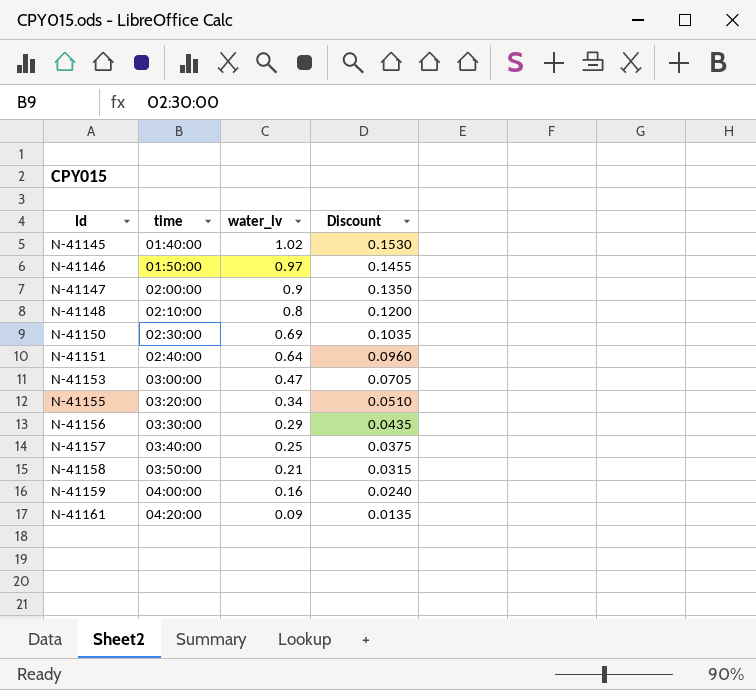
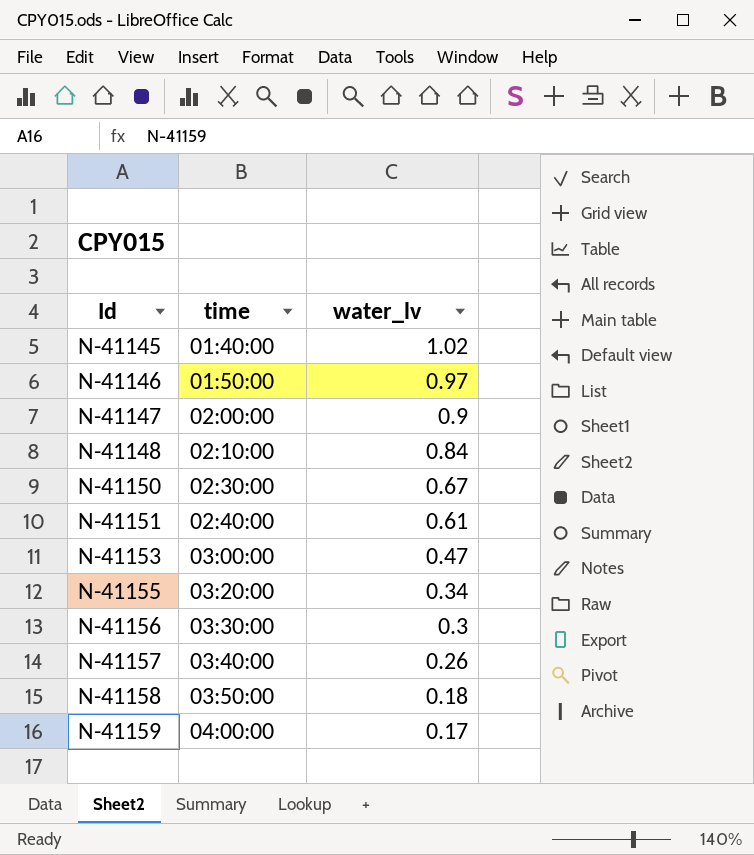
column Discount | formula: [water_lv] * 0.15 -> none
row N-41161: 04:20:00 | 0.09 | 0.0135 -> none
N-41148 | water_lv: 0.8 -> 0.84
N-41150 | water_lv: 0.69 -> 0.67
N-41151 | water_lv: 0.64 -> 0.61
N-41156 | water_lv: 0.29 -> 0.3
N-41157 | water_lv: 0.25 -> 0.26
N-41158 | water_lv: 0.21 -> 0.18
N-41159 | water_lv: 0.16 -> 0.17

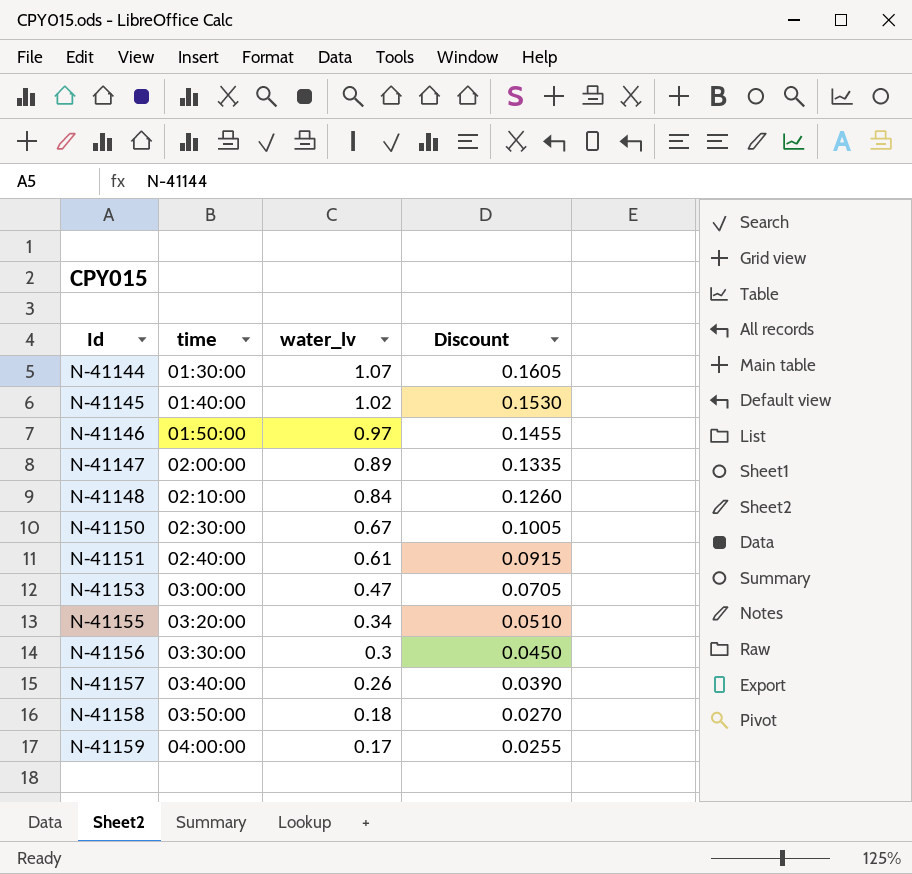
column Discount | formula: none -> [water_lv] * 0.15
row N-41144: none -> 01:30:00 | 1.07 | 0.1605
N-41147 | water_lv: 0.9 -> 0.89

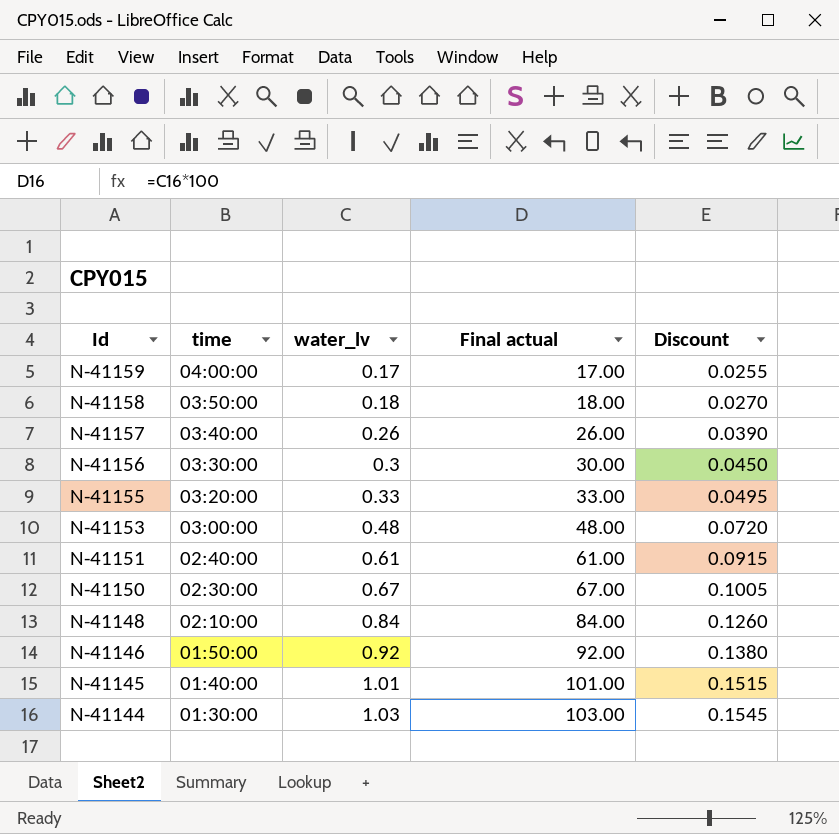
row order: Id ascending -> Id descending
column Final actual | formula: none -> [water_lv] * 100
row N-41147: 02:00:00 | 0.89 | 0.1335 -> none
N-41155 | water_lv: 0.34 -> 0.33
N-41155 | Discount: 0.0510 -> 0.0495
N-41153 | water_lv: 0.47 -> 0.48
N-41153 | Discount: 0.0705 -> 0.0720
N-41146 | water_lv: 0.97 -> 0.92
N-41146 | Discount: 0.1455 -> 0.1380
N-41145 | water_lv: 1.02 -> 1.01
N-41145 | Discount: 0.1530 -> 0.1515
N-41144 | water_lv: 1.07 -> 1.03
N-41144 | Discount: 0.1605 -> 0.1545

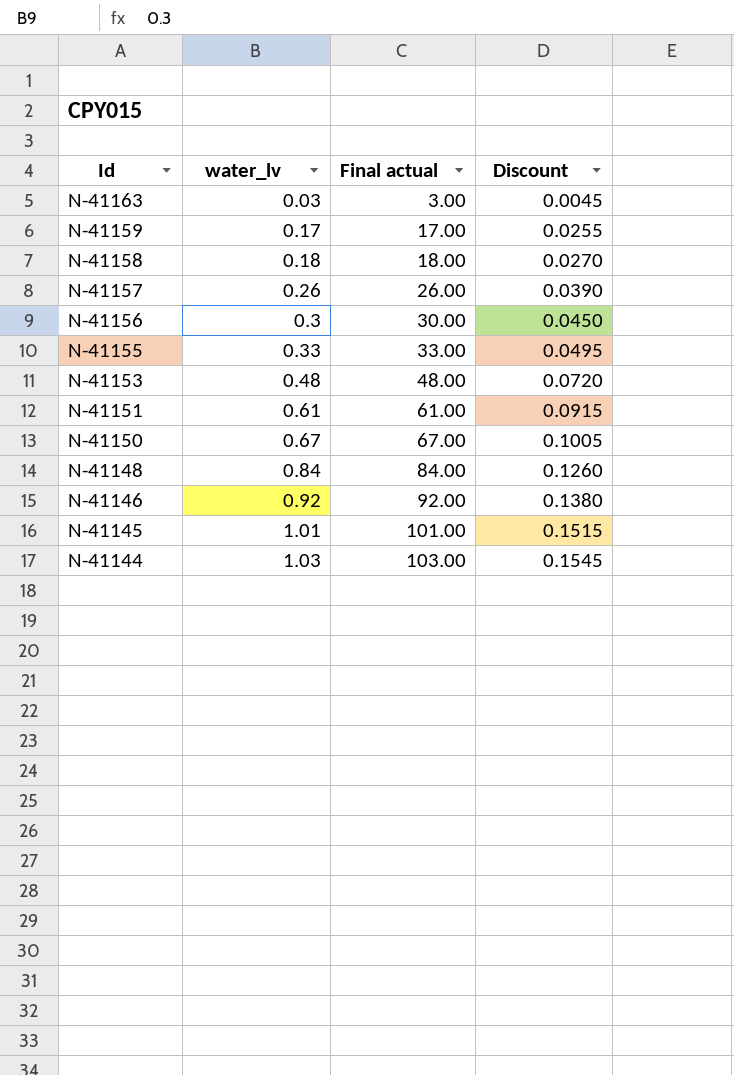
column time | position: 2 -> none
row N-41163: none -> 0.03 | 3.00 | 0.0045

